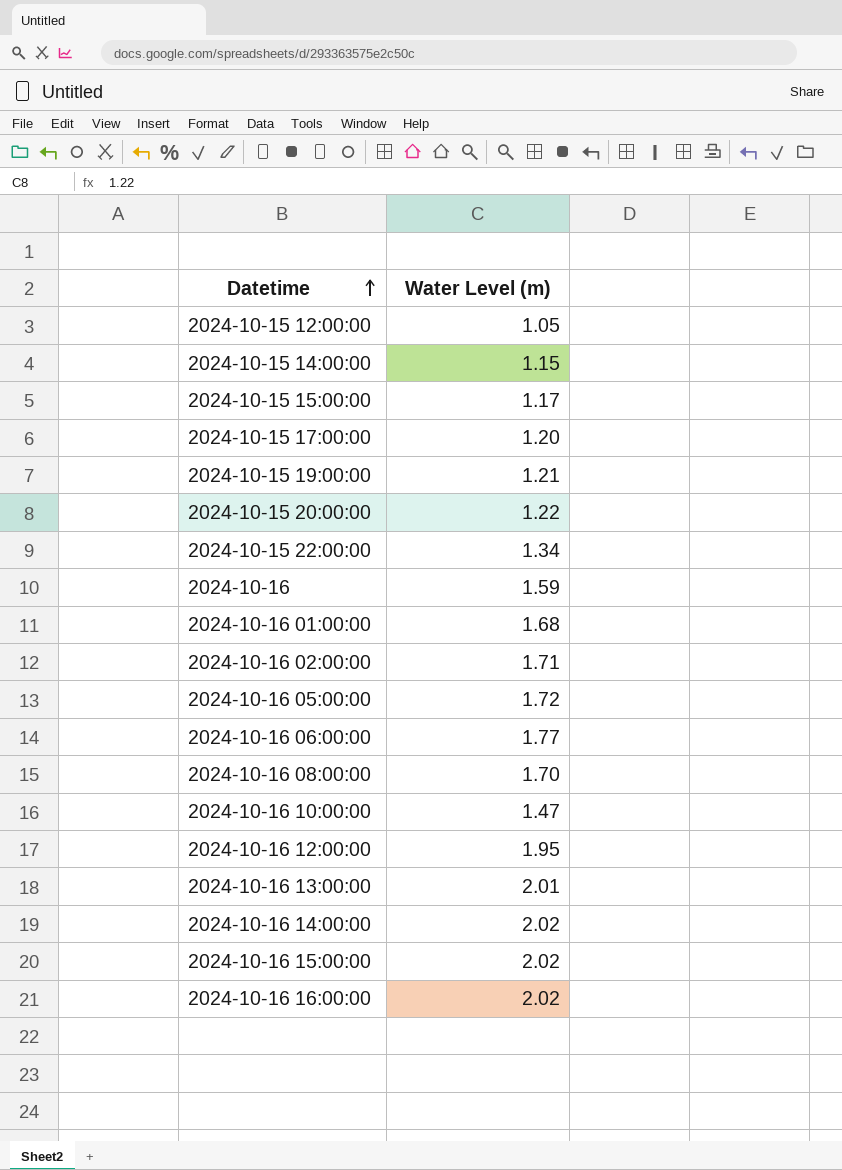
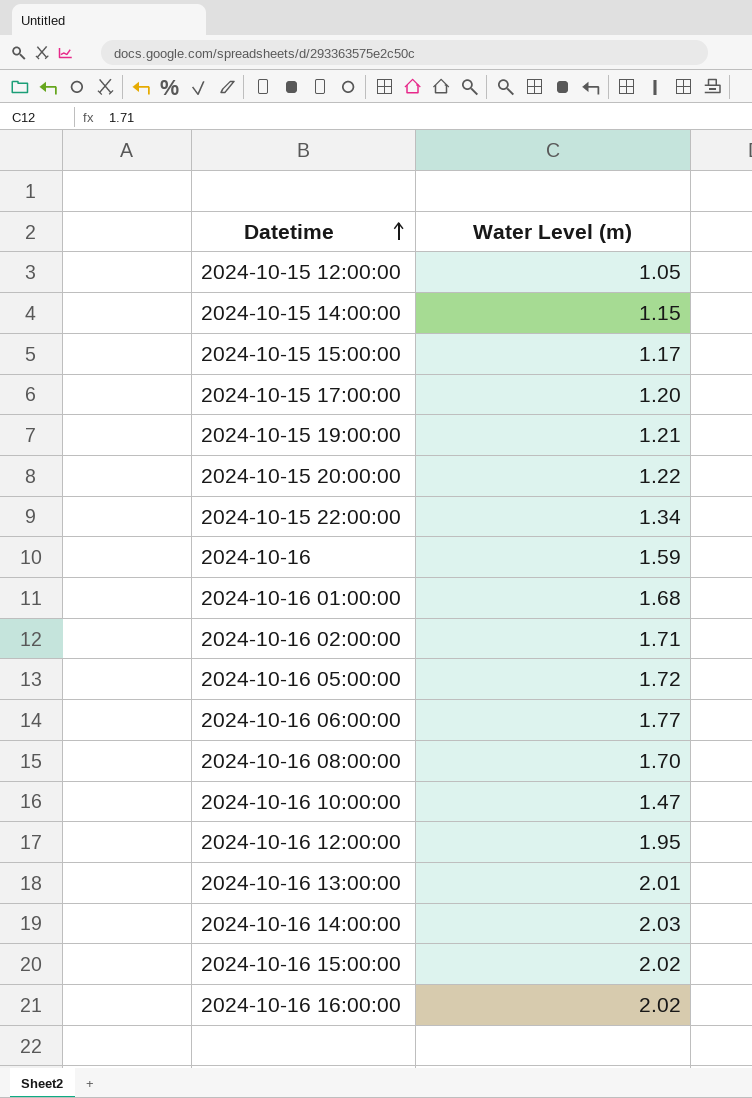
2024-10-16 14:00:00 | Water Level (m): 2.02 -> 2.03

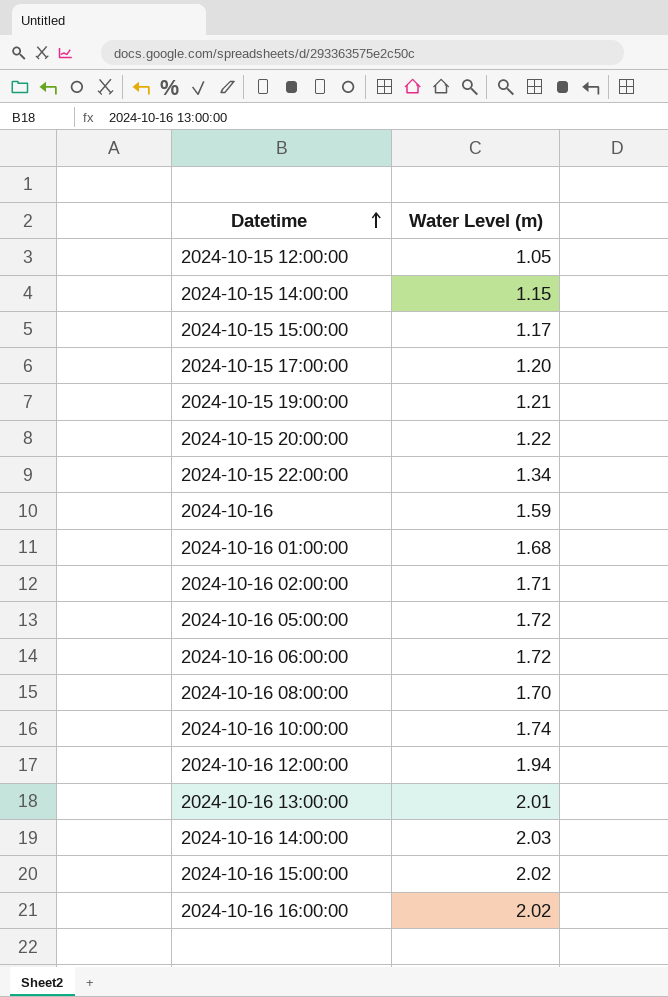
2024-10-16 06:00:00 | Water Level (m): 1.77 -> 1.72
2024-10-16 10:00:00 | Water Level (m): 1.47 -> 1.74
2024-10-16 12:00:00 | Water Level (m): 1.95 -> 1.94

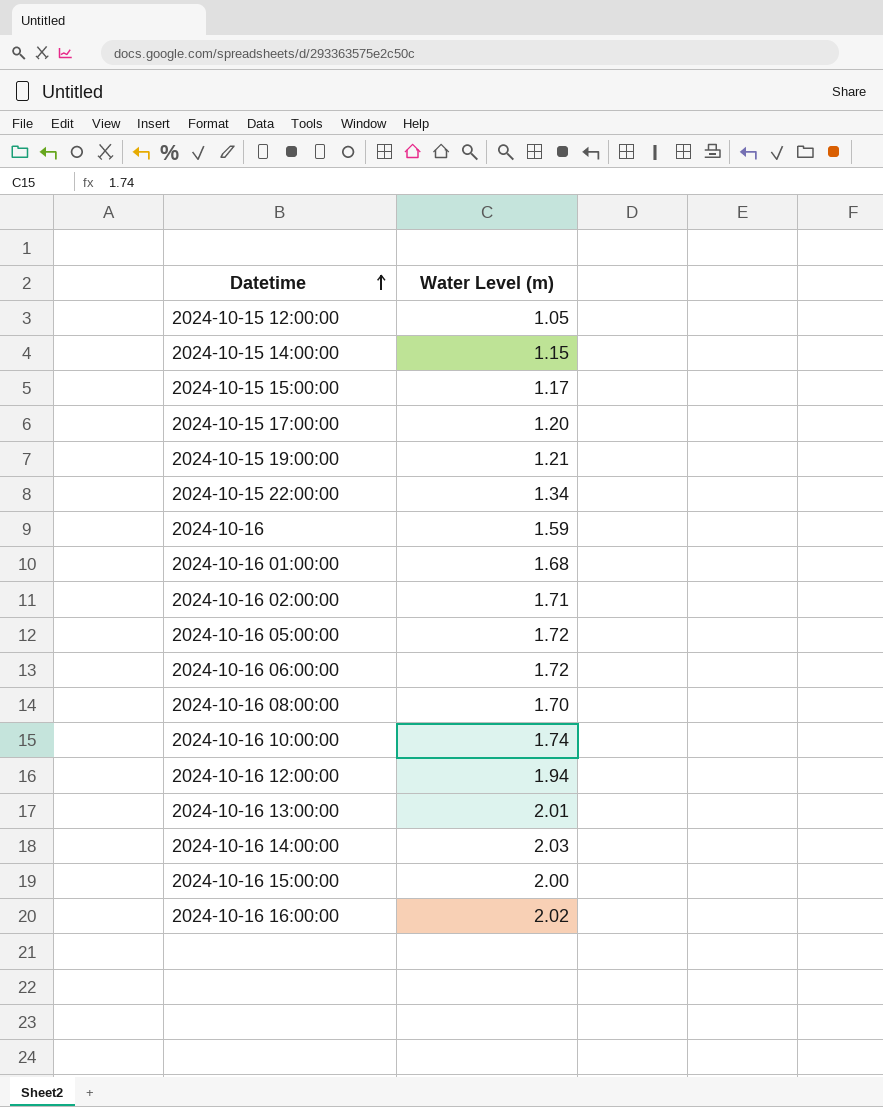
row 2024-10-15 20:00:00: 1.22 -> none
2024-10-16 15:00:00 | Water Level (m): 2.02 -> 2.00

